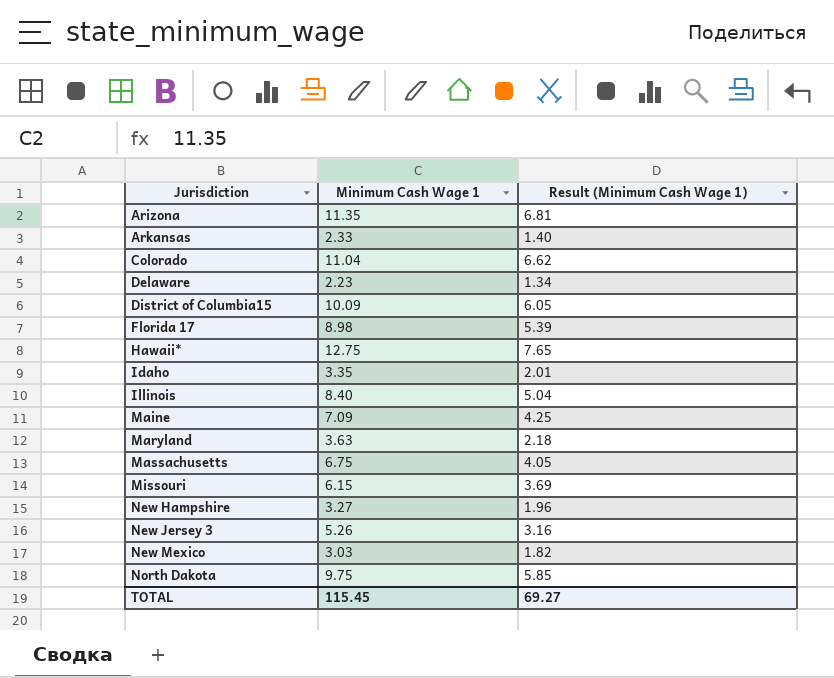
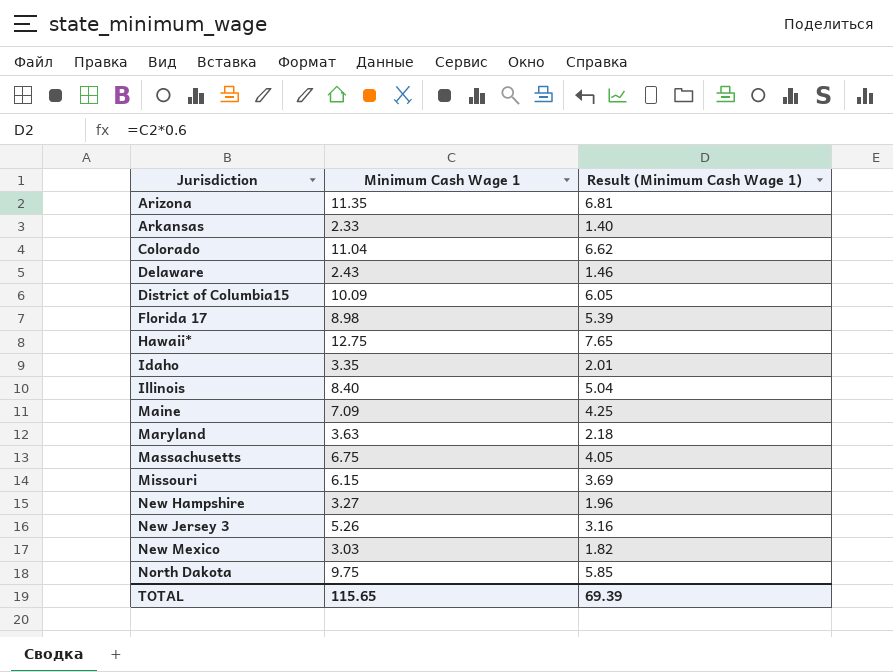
Delaware | Minimum Cash Wage 1: 2.23 -> 2.43
Delaware | Result (Minimum Cash Wage 1): 1.34 -> 1.46
TOTAL | Minimum Cash Wage 1: 115.45 -> 115.65
TOTAL | Result (Minimum Cash Wage 1): 69.27 -> 69.39

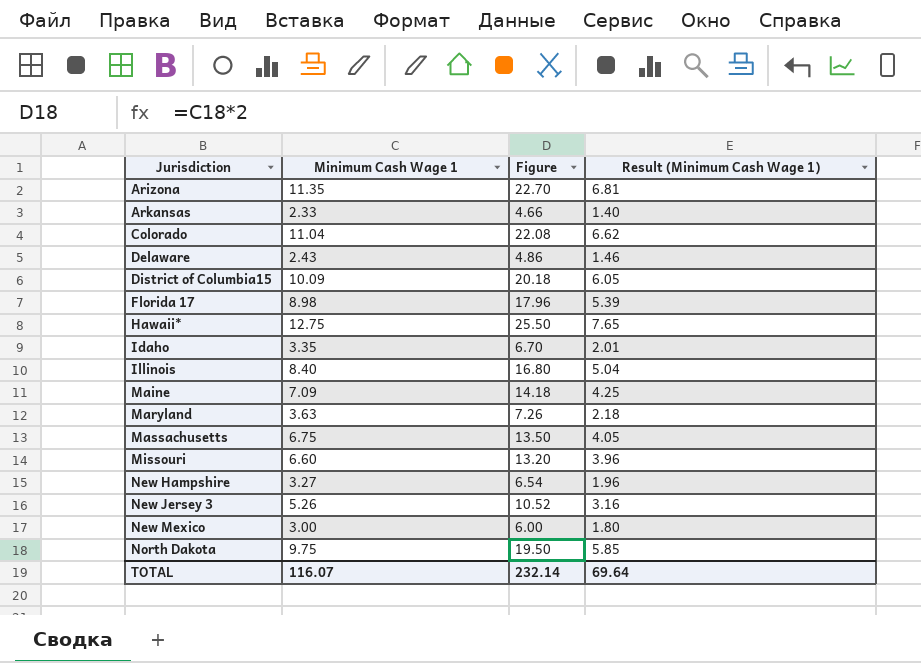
column Figure | formula: none -> [Minimum Cash Wage 1] * 2
Missouri | Minimum Cash Wage 1: 6.15 -> 6.60
Missouri | Result (Minimum Cash Wage 1): 3.69 -> 3.96
New Mexico | Minimum Cash Wage 1: 3.03 -> 3.00
New Mexico | Result (Minimum Cash Wage 1): 1.82 -> 1.80
TOTAL | Minimum Cash Wage 1: 115.65 -> 116.07
TOTAL | Result (Minimum Cash Wage 1): 69.39 -> 69.64

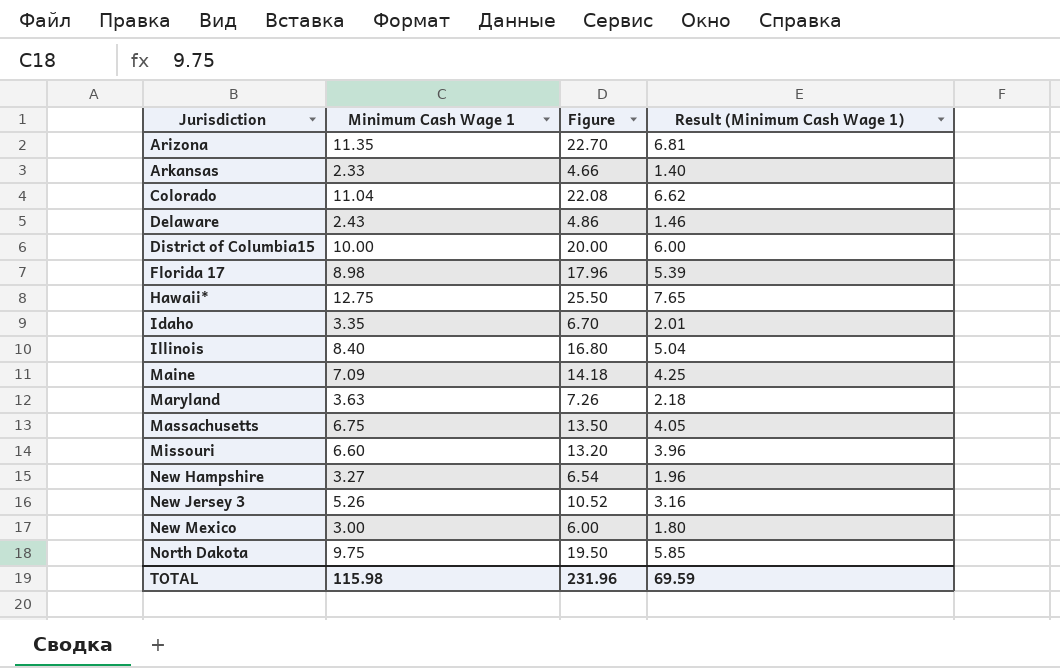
District of Columbia15 | Minimum Cash Wage 1: 10.09 -> 10.00
District of Columbia15 | Figure: 20.18 -> 20.00
District of Columbia15 | Result (Minimum Cash Wage 1): 6.05 -> 6.00
TOTAL | Minimum Cash Wage 1: 116.07 -> 115.98
TOTAL | Figure: 232.14 -> 231.96
TOTAL | Result (Minimum Cash Wage 1): 69.64 -> 69.59

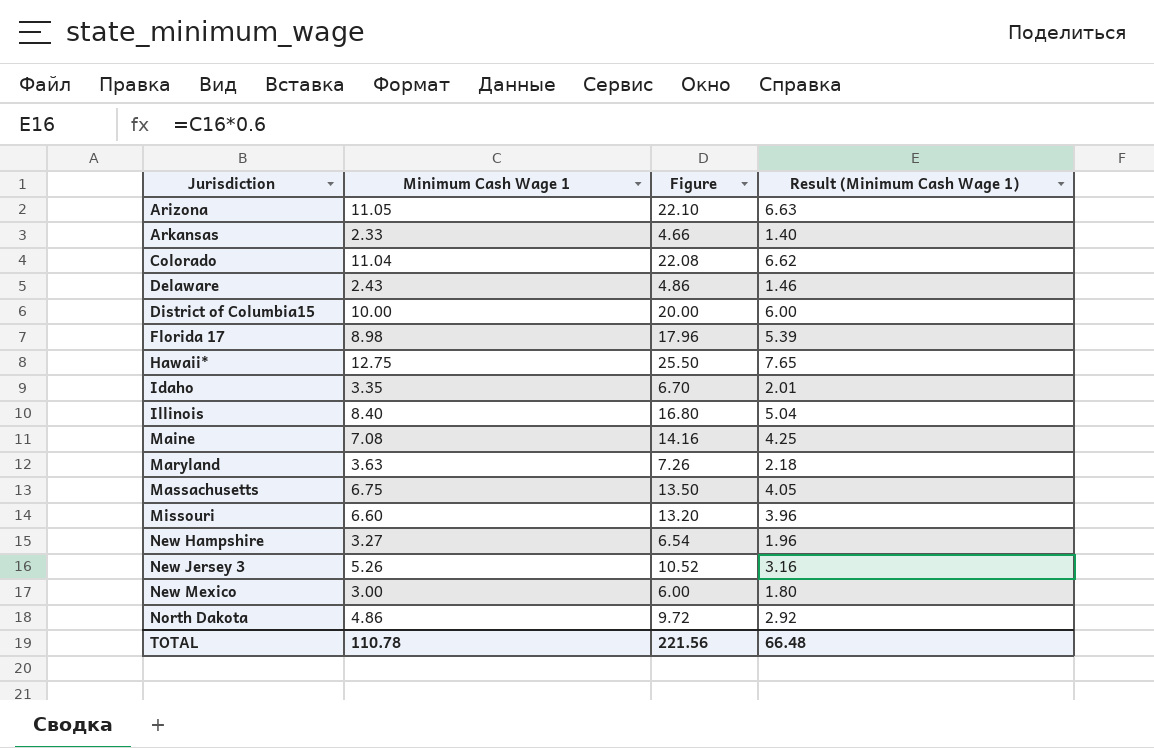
Arizona | Minimum Cash Wage 1: 11.35 -> 11.05
Arizona | Figure: 22.70 -> 22.10
Arizona | Result (Minimum Cash Wage 1): 6.81 -> 6.63
Maine | Minimum Cash Wage 1: 7.09 -> 7.08
Maine | Figure: 14.18 -> 14.16
North Dakota | Minimum Cash Wage 1: 9.75 -> 4.86
North Dakota | Figure: 19.50 -> 9.72
North Dakota | Result (Minimum Cash Wage 1): 5.85 -> 2.92
TOTAL | Minimum Cash Wage 1: 115.98 -> 110.78
TOTAL | Figure: 231.96 -> 221.56
TOTAL | Result (Minimum Cash Wage 1): 69.59 -> 66.48

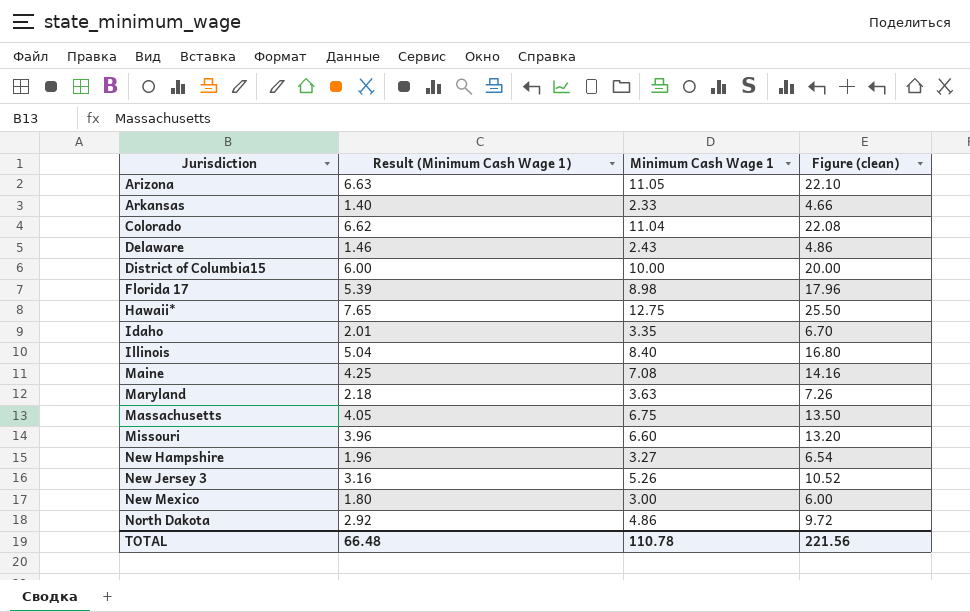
column Result (Minimum Cash Wage 1) | position: 4 -> 2
column name: Figure -> Figure (clean)

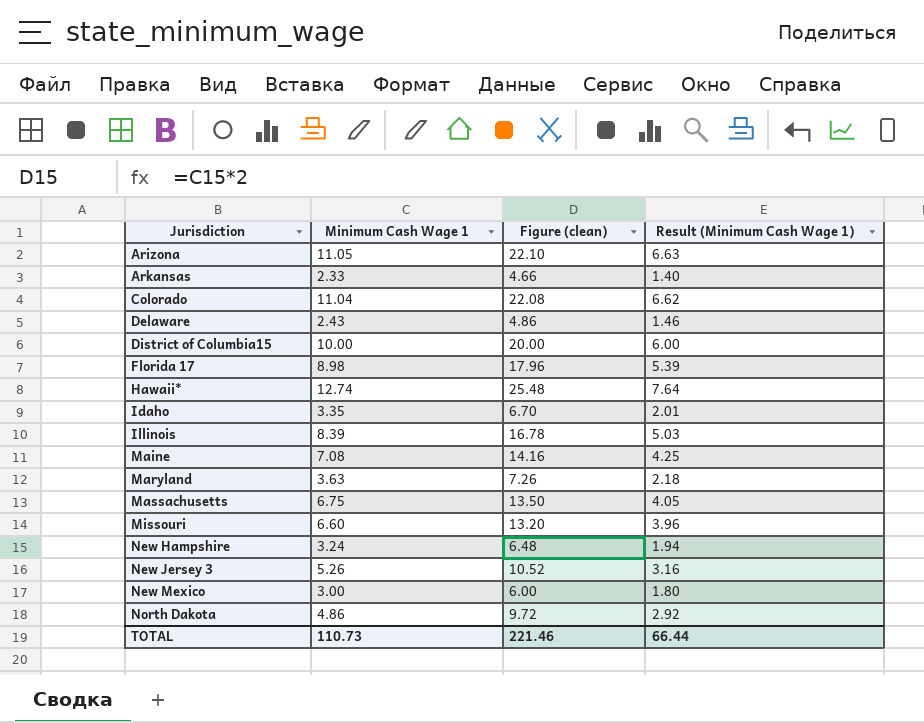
column Result (Minimum Cash Wage 1) | position: 2 -> 4
Hawaii* | Minimum Cash Wage 1: 12.75 -> 12.74
Hawaii* | Figure (clean): 25.50 -> 25.48
Hawaii* | Result (Minimum Cash Wage 1): 7.65 -> 7.64
Illinois | Minimum Cash Wage 1: 8.40 -> 8.39
Illinois | Figure (clean): 16.80 -> 16.78
Illinois | Result (Minimum Cash Wage 1): 5.04 -> 5.03
New Hampshire | Minimum Cash Wage 1: 3.27 -> 3.24
New Hampshire | Figure (clean): 6.54 -> 6.48
New Hampshire | Result (Minimum Cash Wage 1): 1.96 -> 1.94
TOTAL | Minimum Cash Wage 1: 110.78 -> 110.73
TOTAL | Figure (clean): 221.56 -> 221.46
TOTAL | Result (Minimum Cash Wage 1): 66.48 -> 66.44

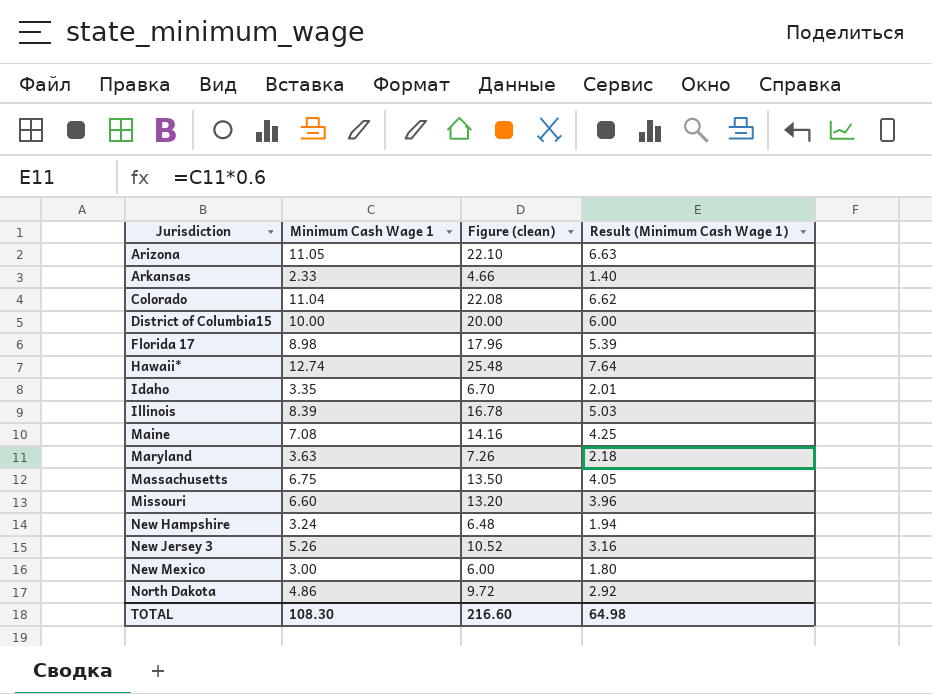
row Delaware: 2.43 | 4.86 | 1.46 -> none
TOTAL | Minimum Cash Wage 1: 110.73 -> 108.30
TOTAL | Figure (clean): 221.46 -> 216.60
TOTAL | Result (Minimum Cash Wage 1): 66.44 -> 64.98

